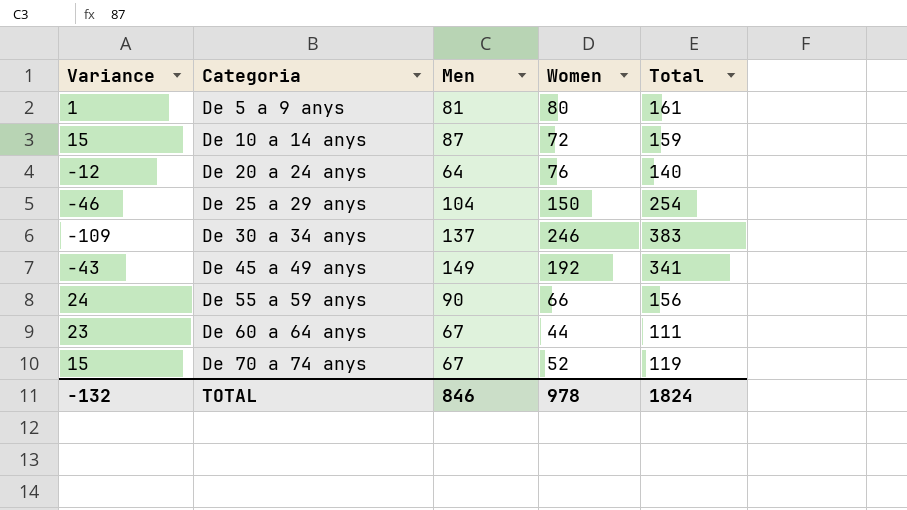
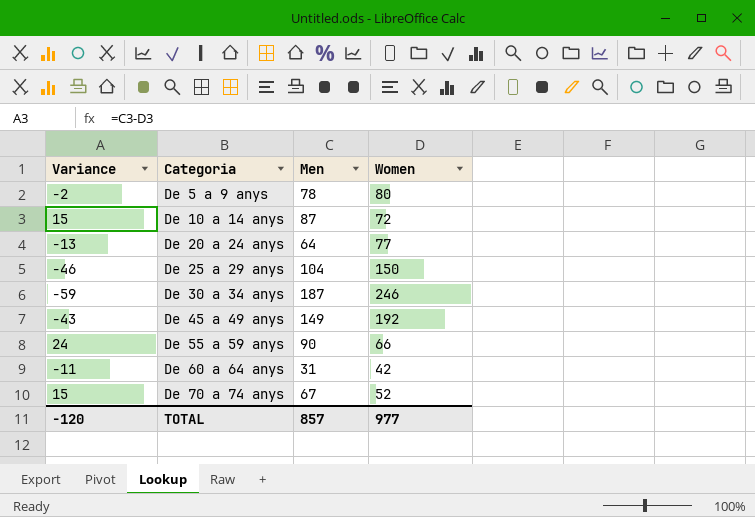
column Total | formula: [Men] + [Women] -> none
De 5 a 9 anys | Variance: 1 -> -2
De 5 a 9 anys | Men: 81 -> 78
De 20 a 24 anys | Variance: -12 -> -13
De 20 a 24 anys | Women: 76 -> 77
De 30 a 34 anys | Variance: -109 -> -59
De 30 a 34 anys | Men: 137 -> 187
De 60 a 64 anys | Variance: 23 -> -11
De 60 a 64 anys | Men: 67 -> 31
De 60 a 64 anys | Women: 44 -> 42
TOTAL | Variance: -132 -> -120
TOTAL | Men: 846 -> 857
TOTAL | Women: 978 -> 977

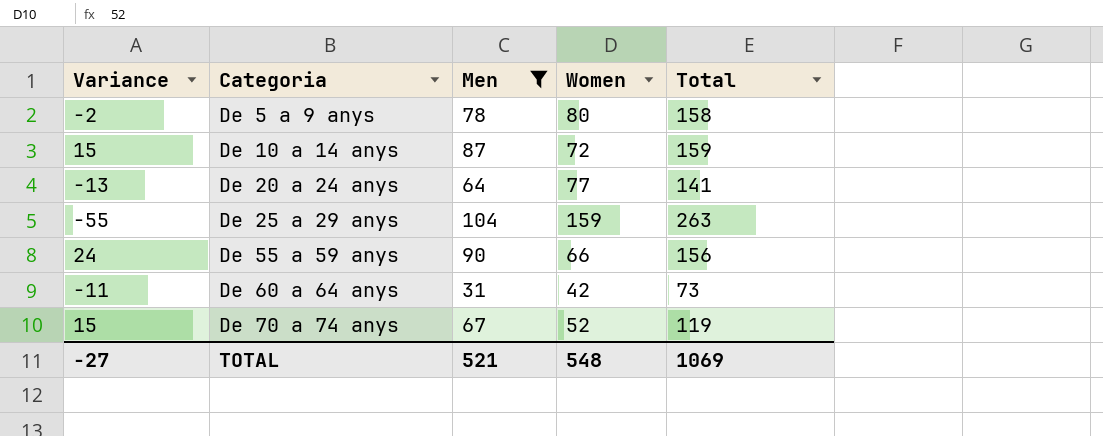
filter: none -> Men <= 104
column Total | formula: none -> [Men] + [Women]
De 25 a 29 anys | Variance: -46 -> -55
De 25 a 29 anys | Women: 150 -> 159
TOTAL | Variance: -120 -> -27
TOTAL | Men: 857 -> 521
TOTAL | Women: 977 -> 548

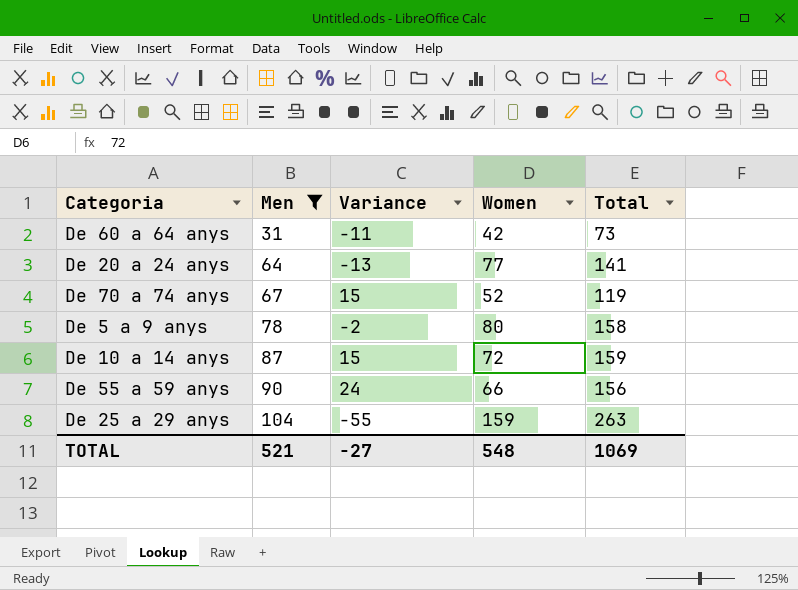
row order: Categoria ascending -> Men ascending
column Variance | position: 1 -> 3

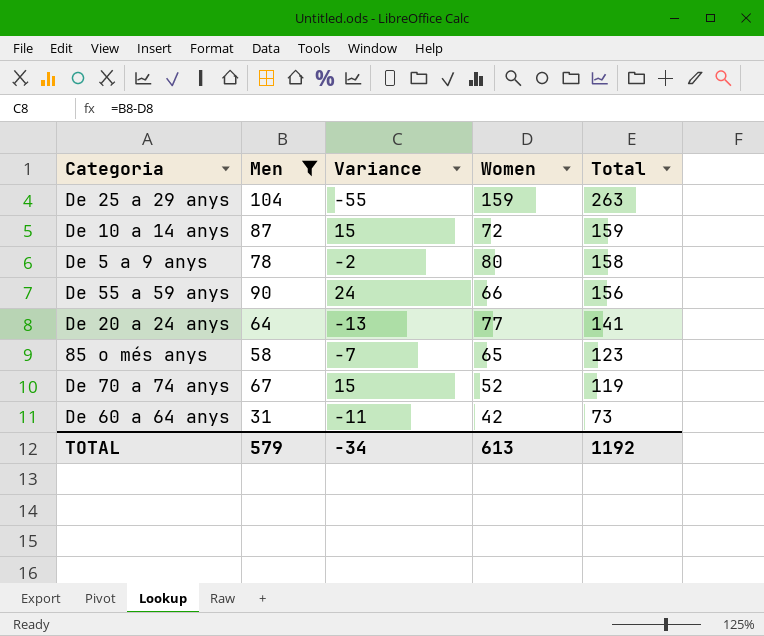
row order: Men ascending -> Total descending
row 85 o més anys: none -> 58 | -7 | 65 | 123
TOTAL | Men: 521 -> 579
TOTAL | Variance: -27 -> -34
TOTAL | Women: 548 -> 613
TOTAL | Total: 1069 -> 1192

